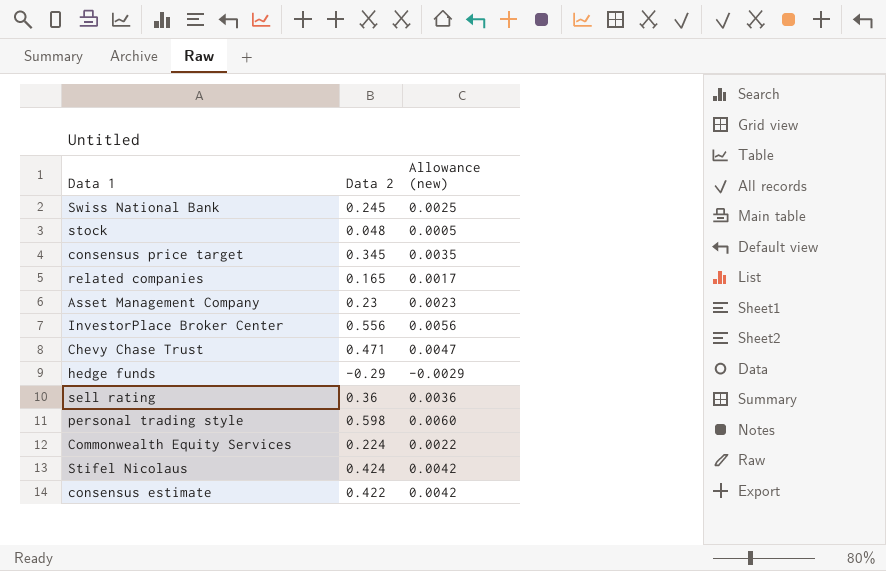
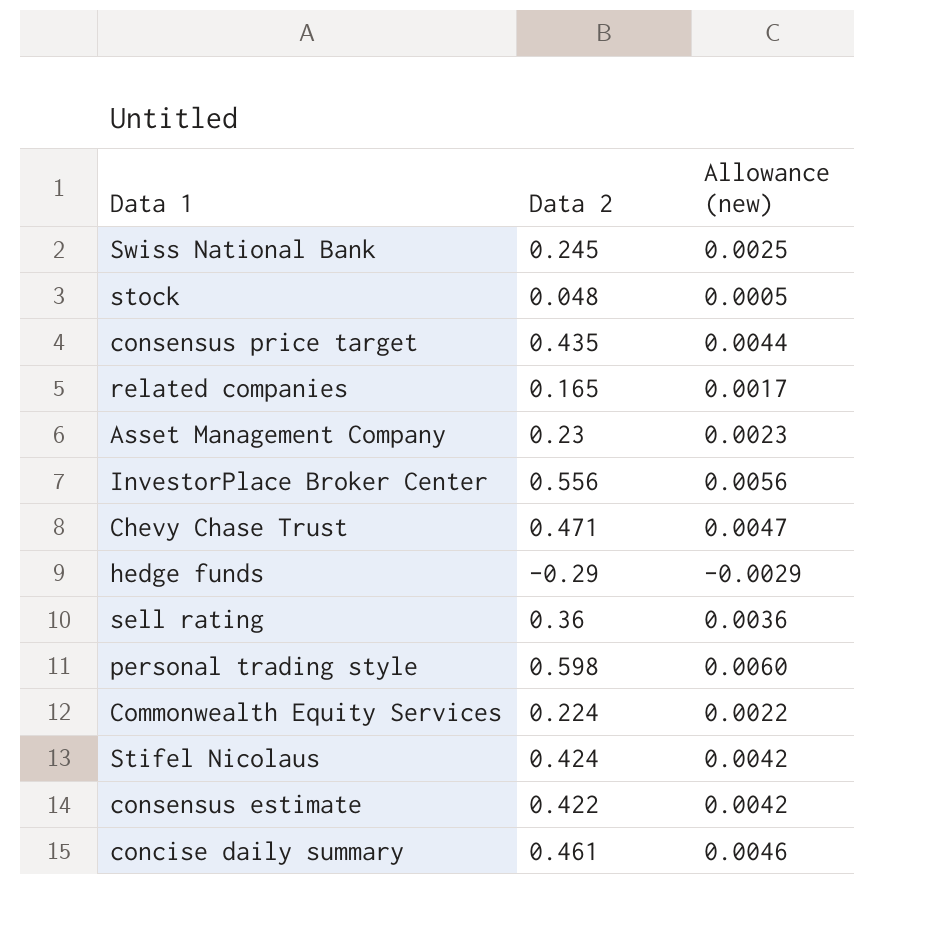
consensus price target | Data 2: 0.345 -> 0.435
consensus price target | Allowance (new): 0.0035 -> 0.0044
row concise daily summary: none -> 0.461 | 0.0046

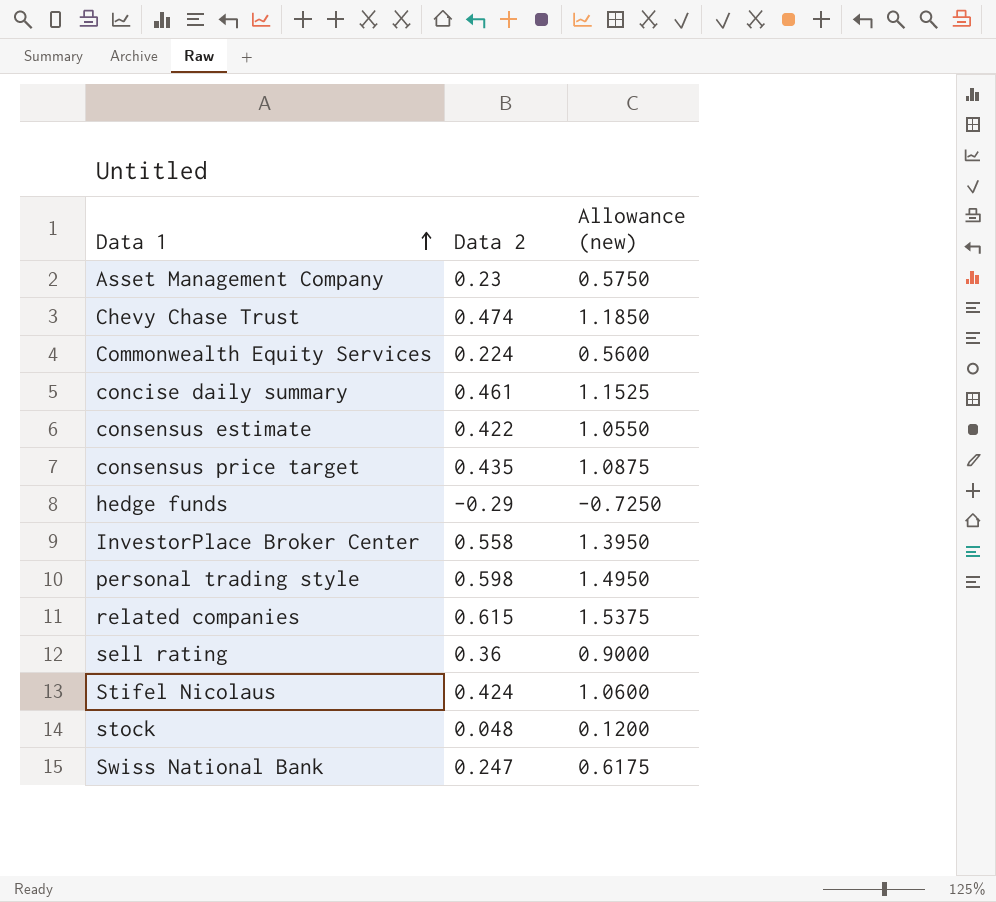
row order: none -> Data 1 ascending
column Allowance (new) | formula: [Data 2] * 0.01 -> [Data 2] * 2.5
Chevy Chase Trust | Data 2: 0.471 -> 0.474
InvestorPlace Broker Center | Data 2: 0.556 -> 0.558
related companies | Data 2: 0.165 -> 0.615
Swiss National Bank | Data 2: 0.245 -> 0.247

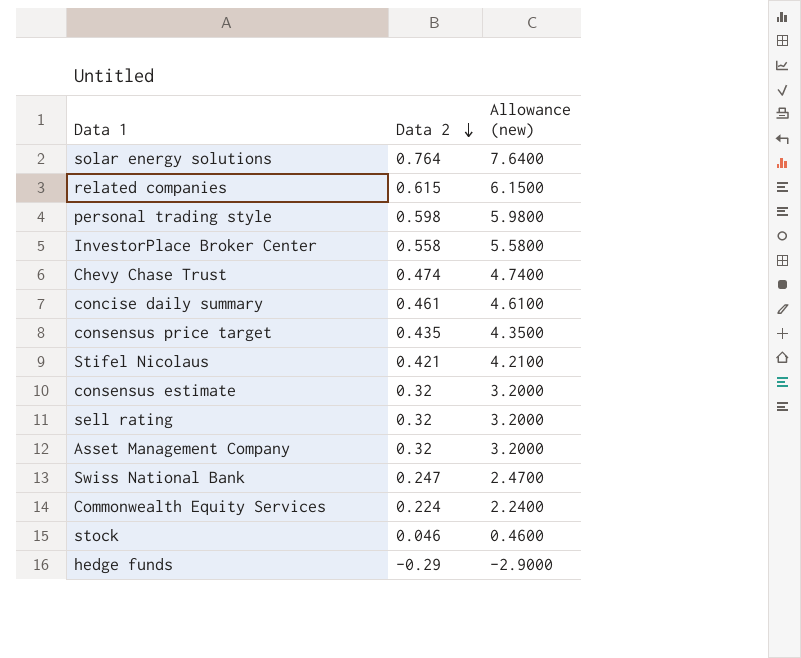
row order: Data 1 ascending -> Data 2 descending
column Allowance (new) | formula: [Data 2] * 2.5 -> [Data 2] * 10
row solar energy solutions: none -> 0.764 | 7.6400
Stifel Nicolaus | Data 2: 0.424 -> 0.421
consensus estimate | Data 2: 0.422 -> 0.32
sell rating | Data 2: 0.36 -> 0.32
Asset Management Company | Data 2: 0.23 -> 0.32
stock | Data 2: 0.048 -> 0.046

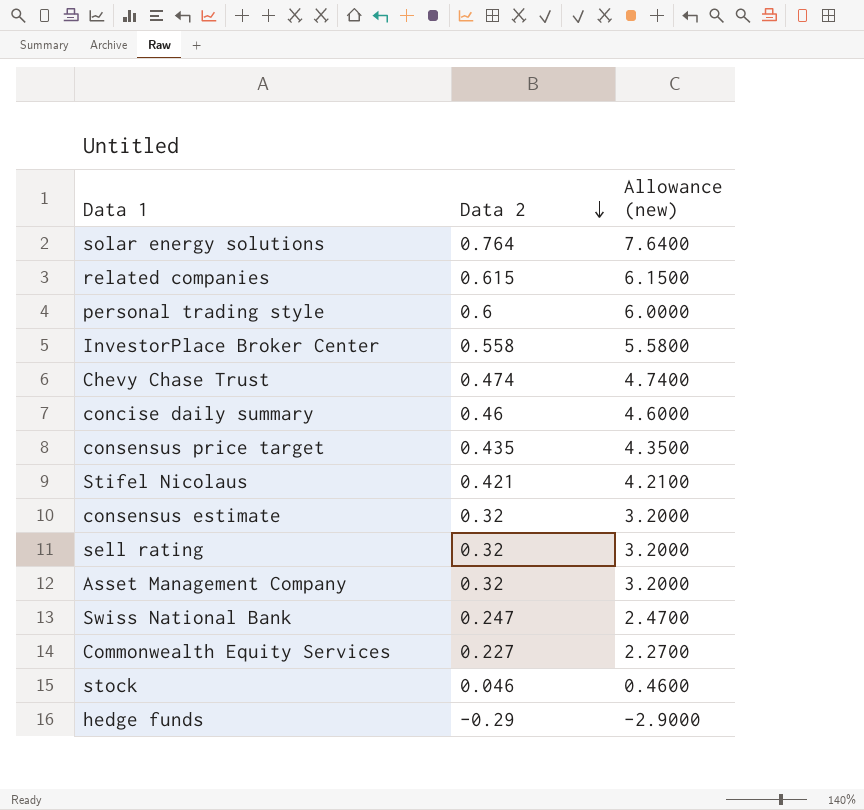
personal trading style | Data 2: 0.598 -> 0.6
personal trading style | Allowance (new): 5.9800 -> 6.0000
concise daily summary | Data 2: 0.461 -> 0.46
concise daily summary | Allowance (new): 4.6100 -> 4.6000
Commonwealth Equity Services | Data 2: 0.224 -> 0.227
Commonwealth Equity Services | Allowance (new): 2.2400 -> 2.2700

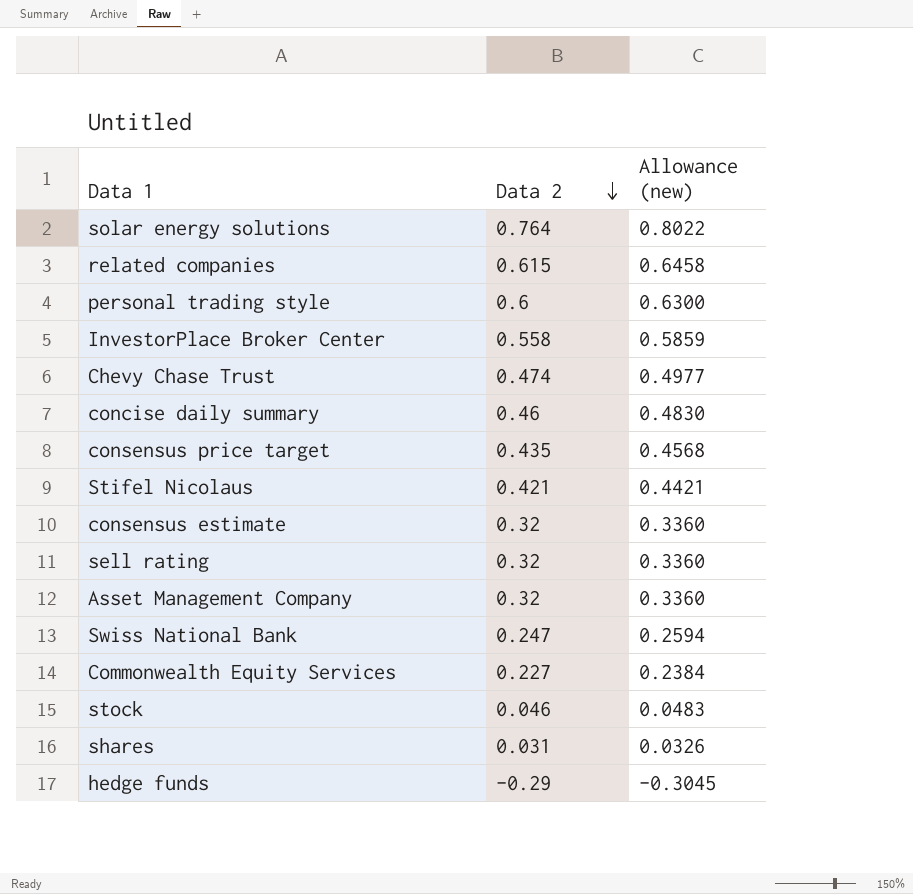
column Allowance (new) | formula: [Data 2] * 10 -> [Data 2] * 1.05
row shares: none -> 0.031 | 0.0326

